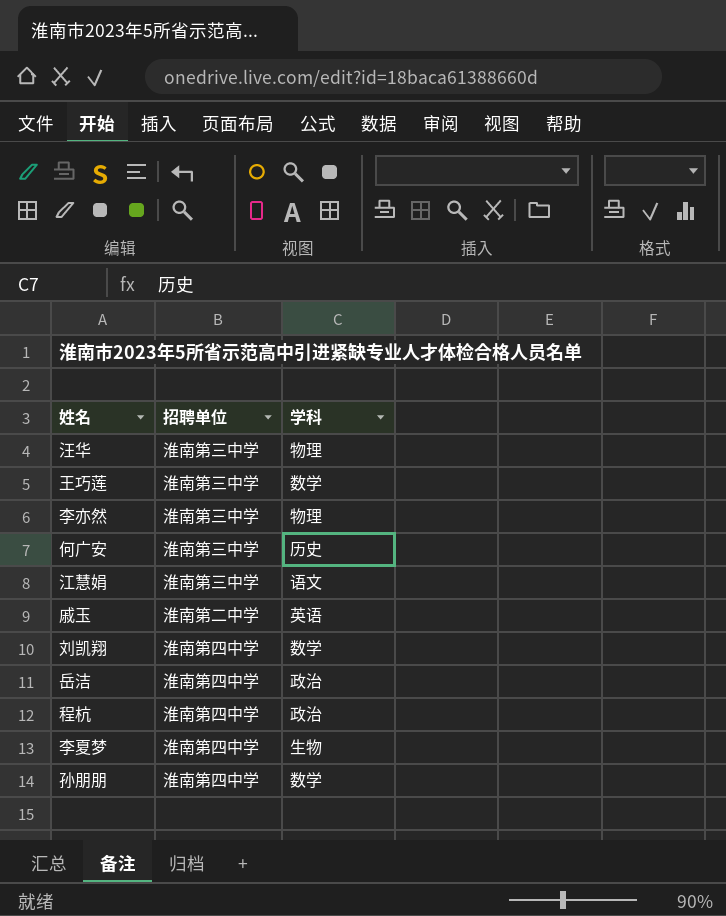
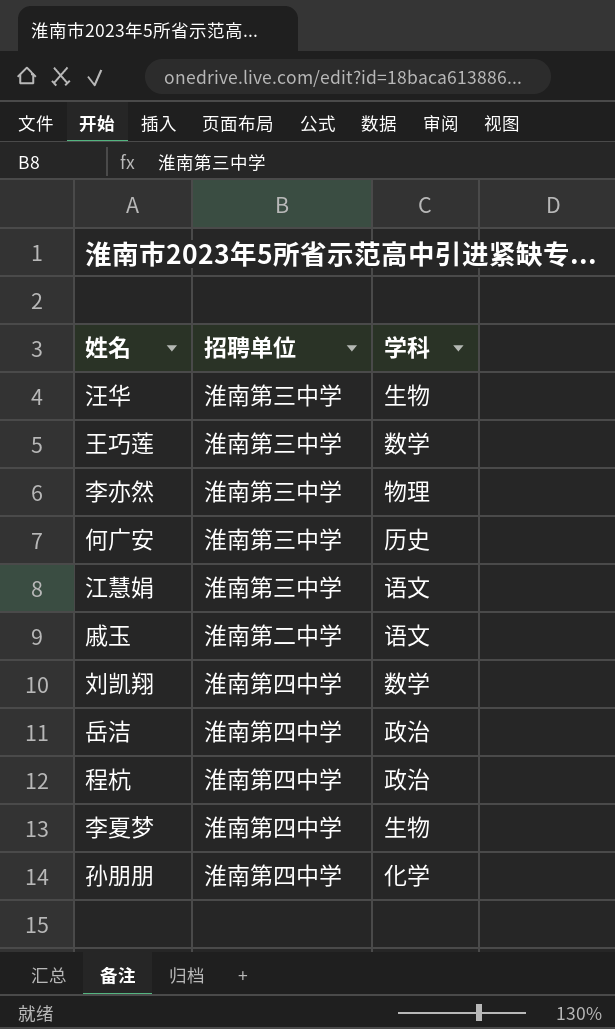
汪华 | 学科: 物理 -> 生物
戚玉 | 学科: 英语 -> 语文
孙朋朋 | 学科: 数学 -> 化学

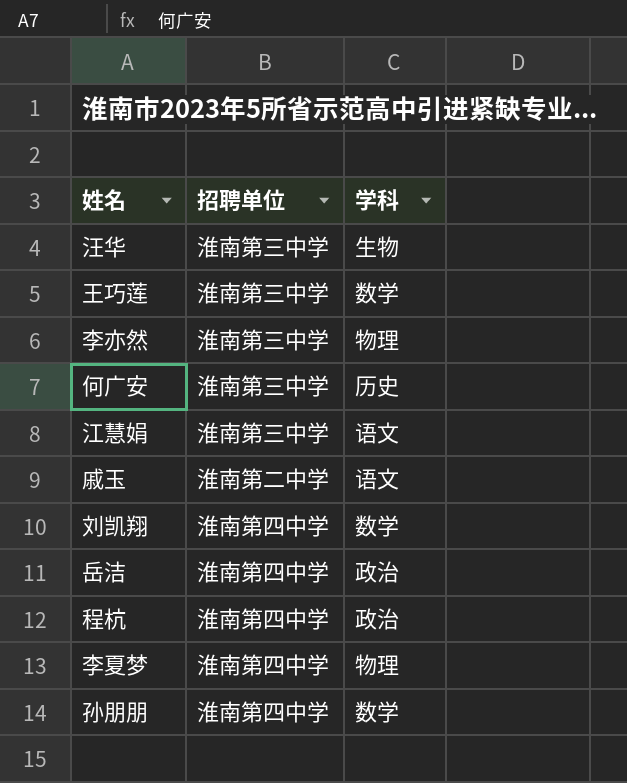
李夏梦 | 学科: 生物 -> 物理
孙朋朋 | 学科: 化学 -> 数学

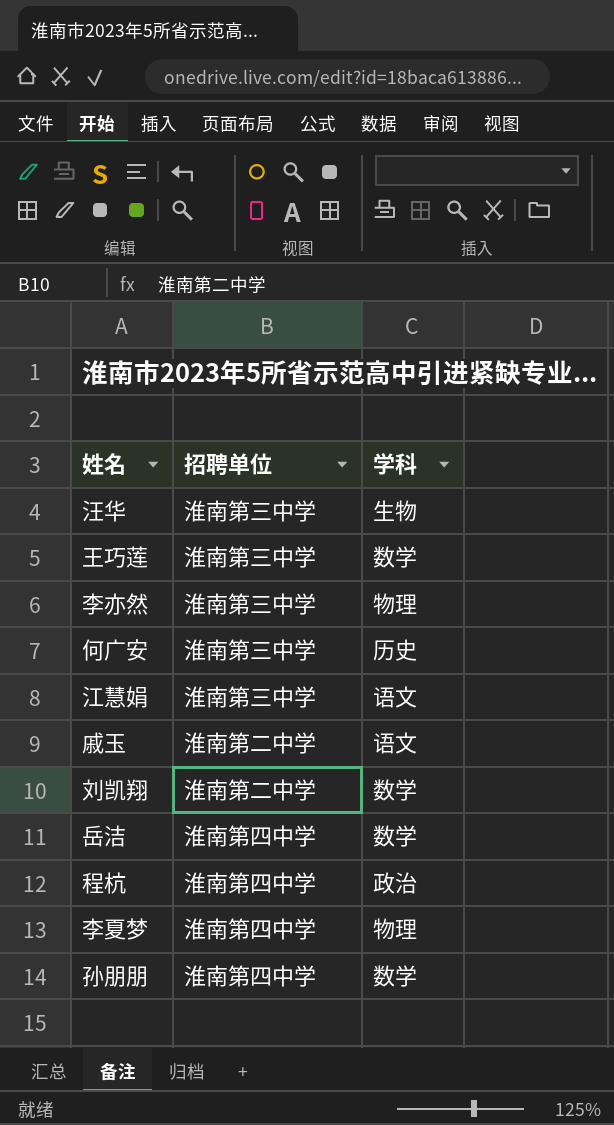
刘凯翔 | 招聘单位: 淮南第四中学 -> 淮南第二中学
岳洁 | 学科: 政治 -> 数学

